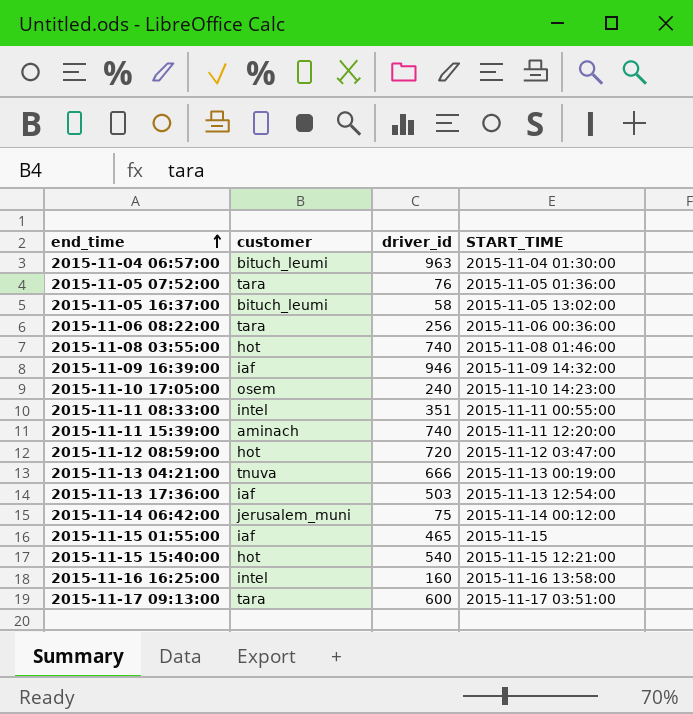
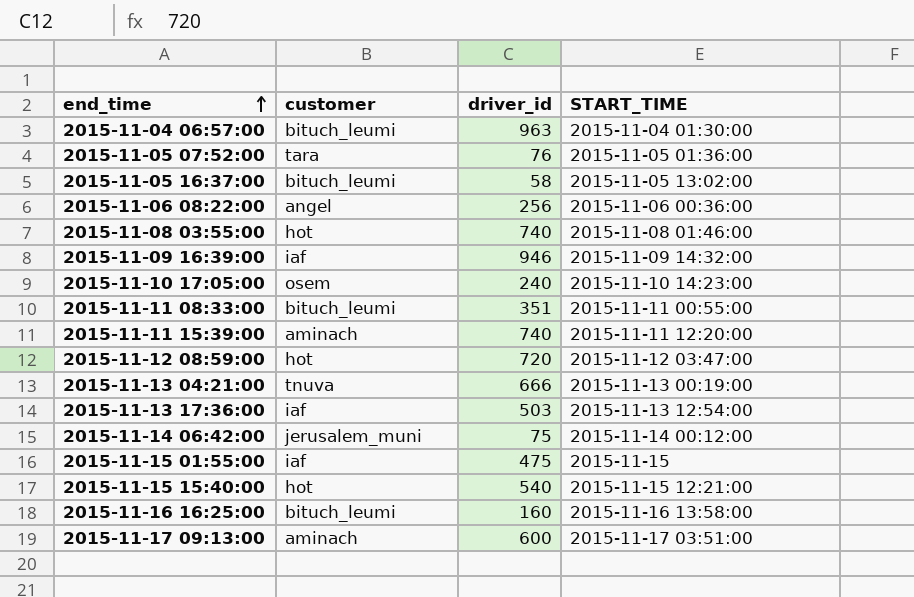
2015-11-06 08:22:00 | customer: tara -> angel
2015-11-11 08:33:00 | customer: intel -> bituch_leumi
2015-11-15 01:55:00 | driver_id: 465 -> 475
2015-11-16 16:25:00 | customer: intel -> bituch_leumi
2015-11-17 09:13:00 | customer: tara -> aminach

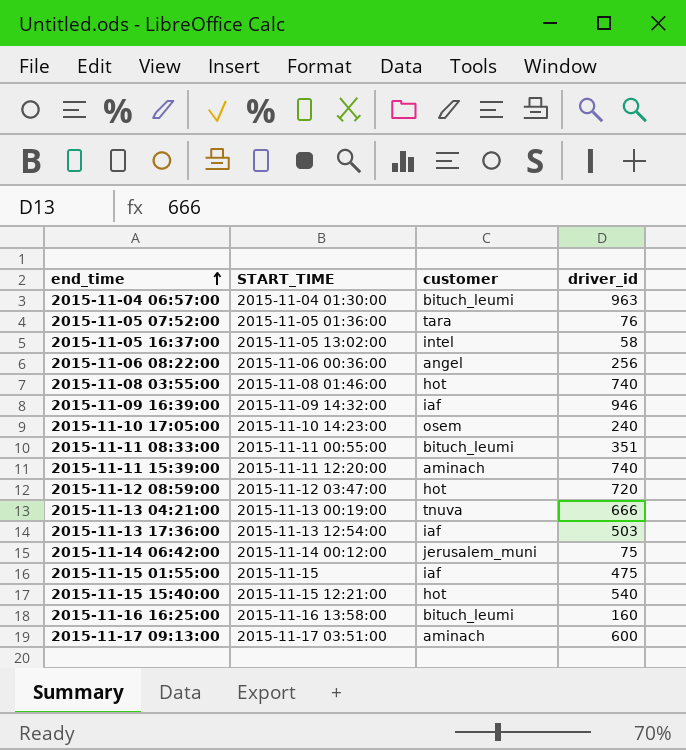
column START_TIME | position: 4 -> 2
2015-11-05 16:37:00 | customer: bituch_leumi -> intel

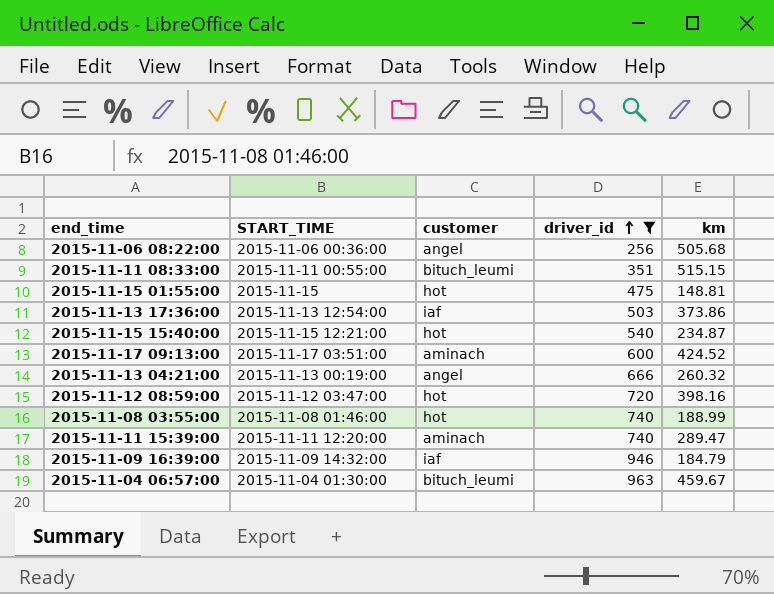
filter: none -> driver_id >= 256
row order: end_time ascending -> driver_id ascending
column km | position: none -> 5
2015-11-15 01:55:00 | customer: iaf -> hot
2015-11-13 04:21:00 | customer: tnuva -> angel

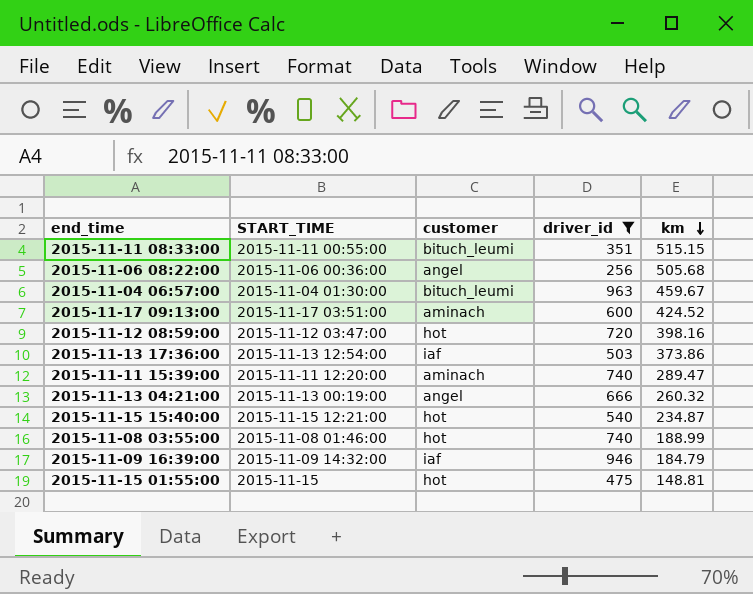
row order: driver_id ascending -> km descending

